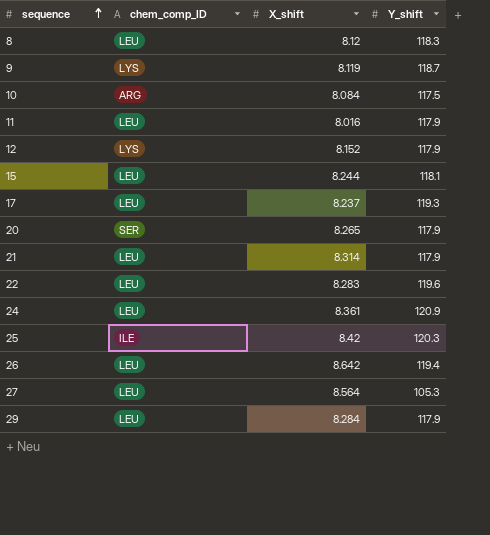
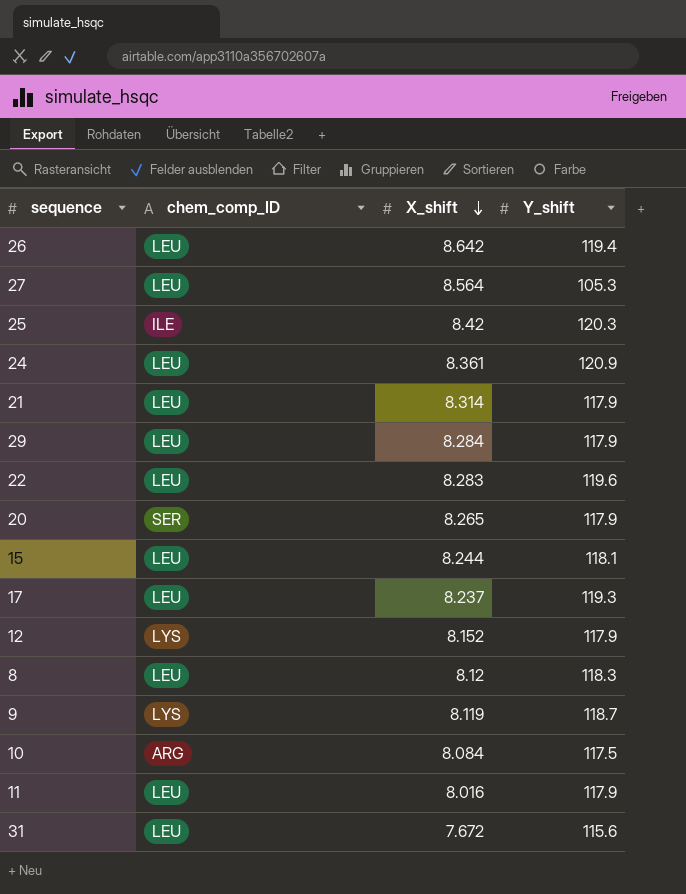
row order: sequence ascending -> X_shift descending
row 31: none -> LEU | 7.672 | 115.6

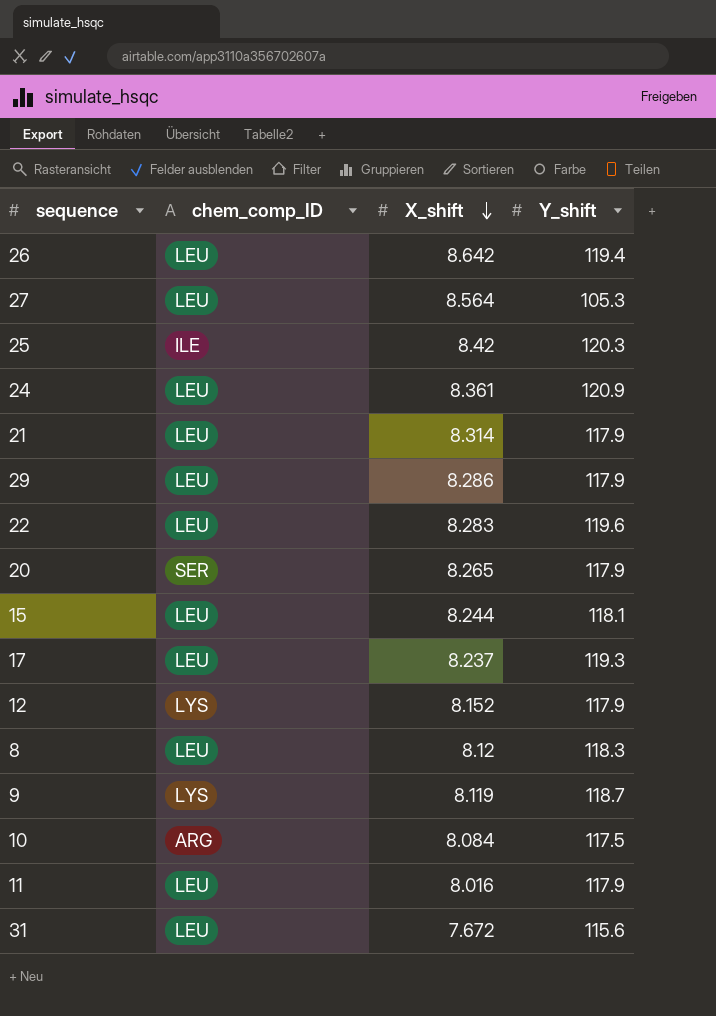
29 | X_shift: 8.284 -> 8.286

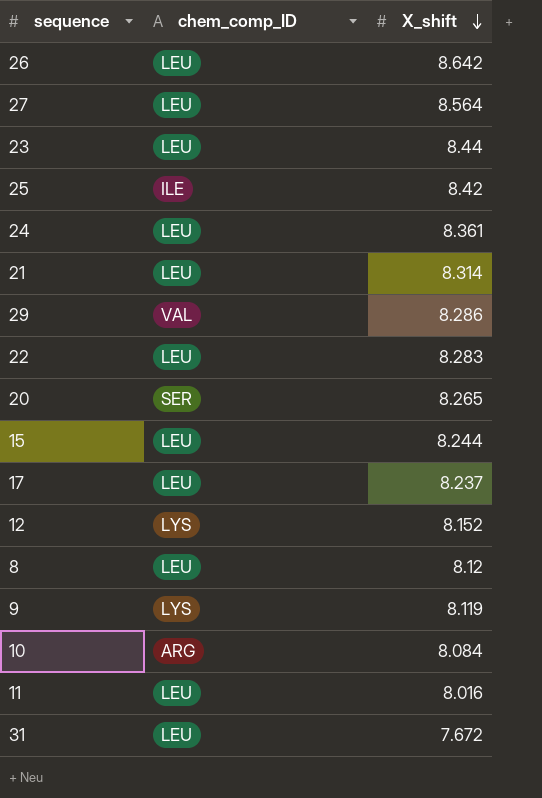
column Y_shift | position: 4 -> none
row 23: none -> LEU | 8.44
29 | chem_comp_ID: LEU -> VAL

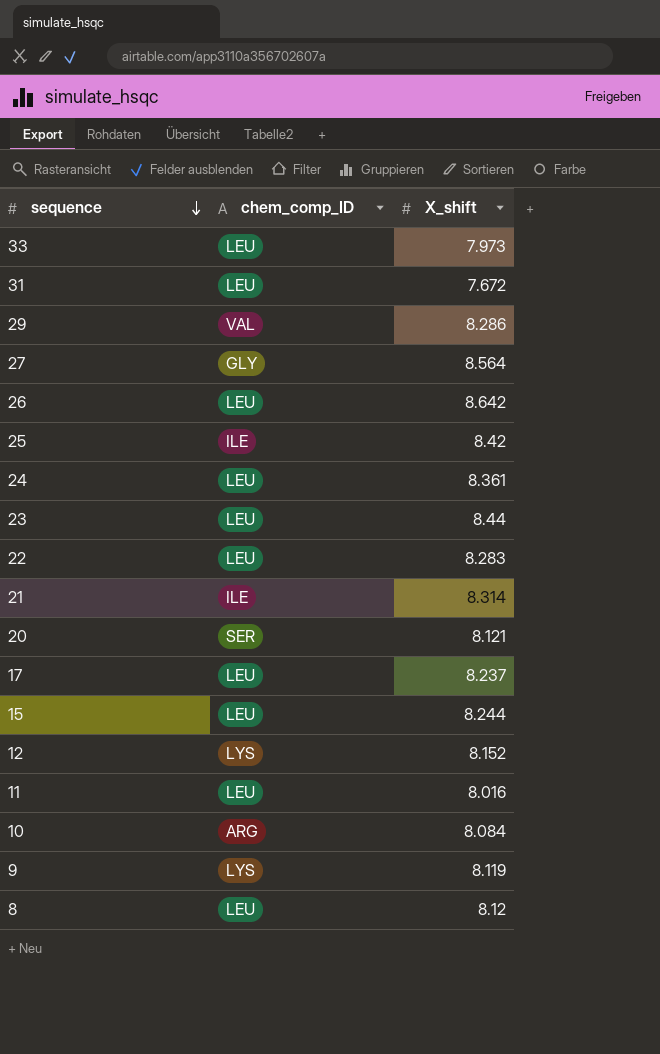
row order: X_shift descending -> sequence descending
row 33: none -> LEU | 7.973
27 | chem_comp_ID: LEU -> GLY
21 | chem_comp_ID: LEU -> ILE
20 | X_shift: 8.265 -> 8.121

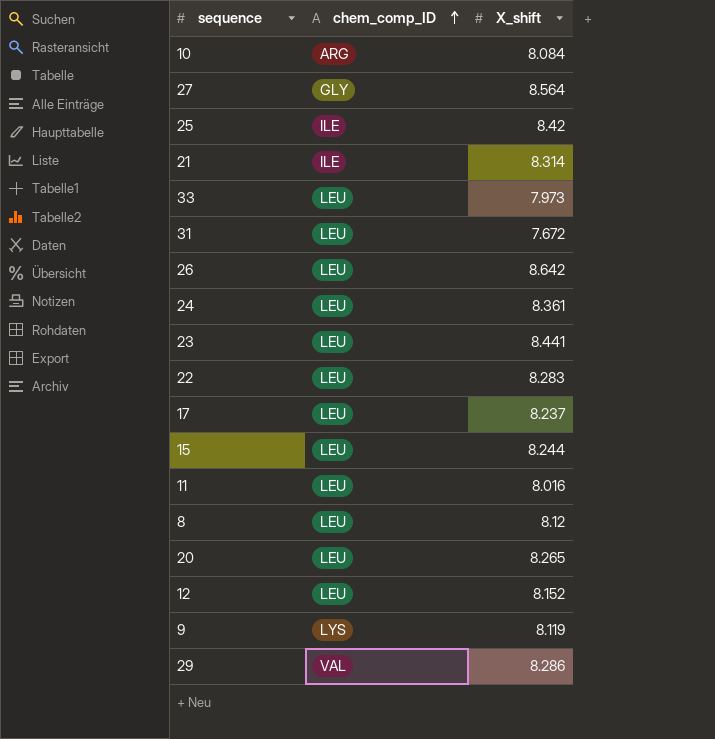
row order: sequence descending -> chem_comp_ID ascending
23 | X_shift: 8.44 -> 8.441
20 | chem_comp_ID: SER -> LEU
20 | X_shift: 8.121 -> 8.265
12 | chem_comp_ID: LYS -> LEU

